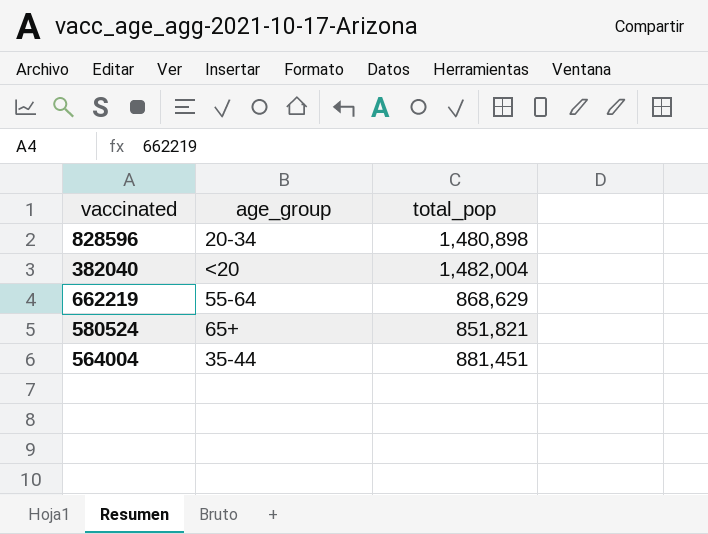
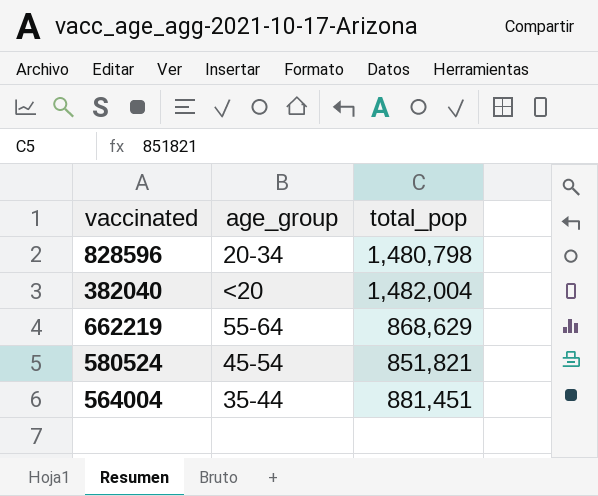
828596 | total_pop: 1,480,898 -> 1,480,798
580524 | age_group: 65+ -> 45-54

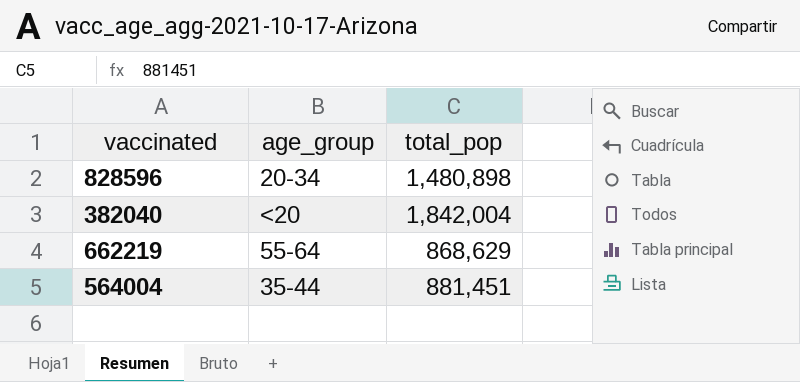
row 580524: 45-54 | 851,821 -> none
828596 | total_pop: 1,480,798 -> 1,480,898
382040 | total_pop: 1,482,004 -> 1,842,004

